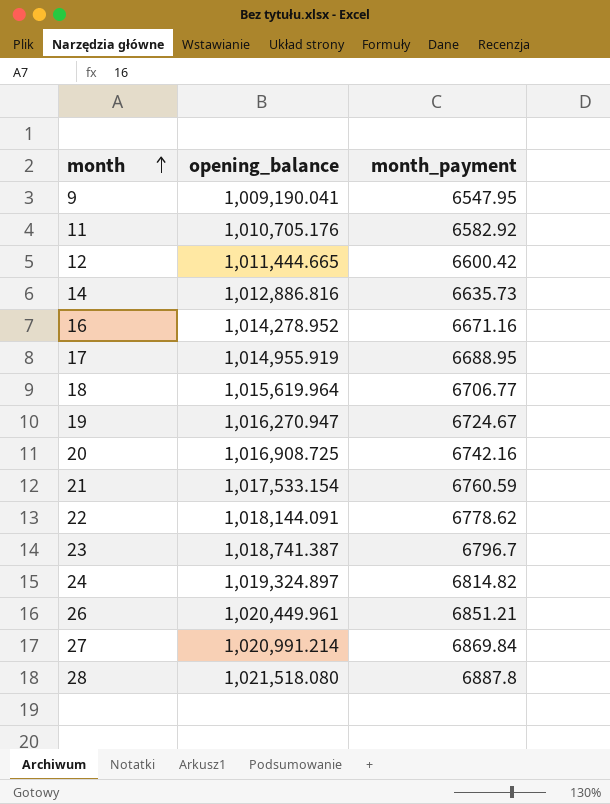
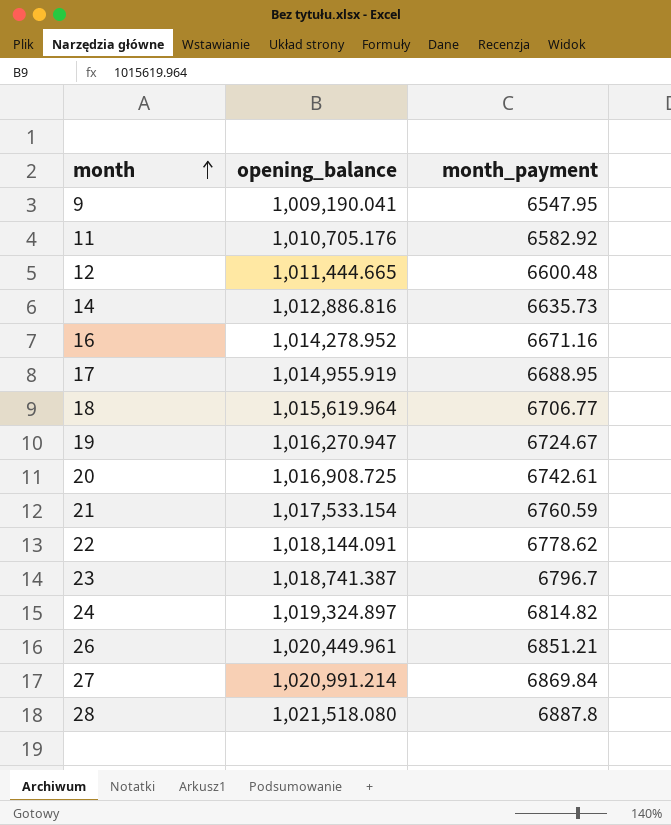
12 | month_payment: 6600.42 -> 6600.48
20 | month_payment: 6742.16 -> 6742.61

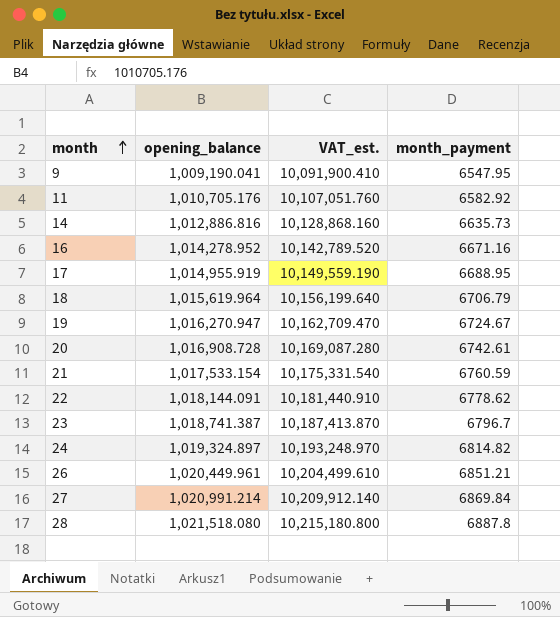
column VAT_est. | formula: none -> [opening_balance] * 10
row 12: 1,011,444.665 | 6600.48 -> none
18 | month_payment: 6706.77 -> 6706.79
20 | opening_balance: 1,016,908.725 -> 1,016,908.728

